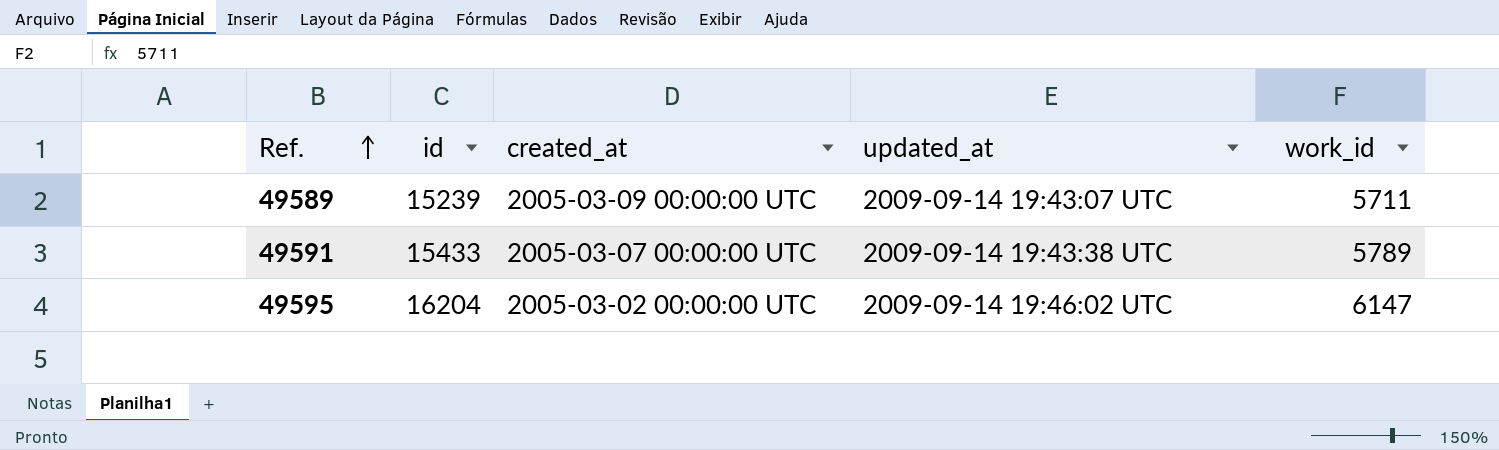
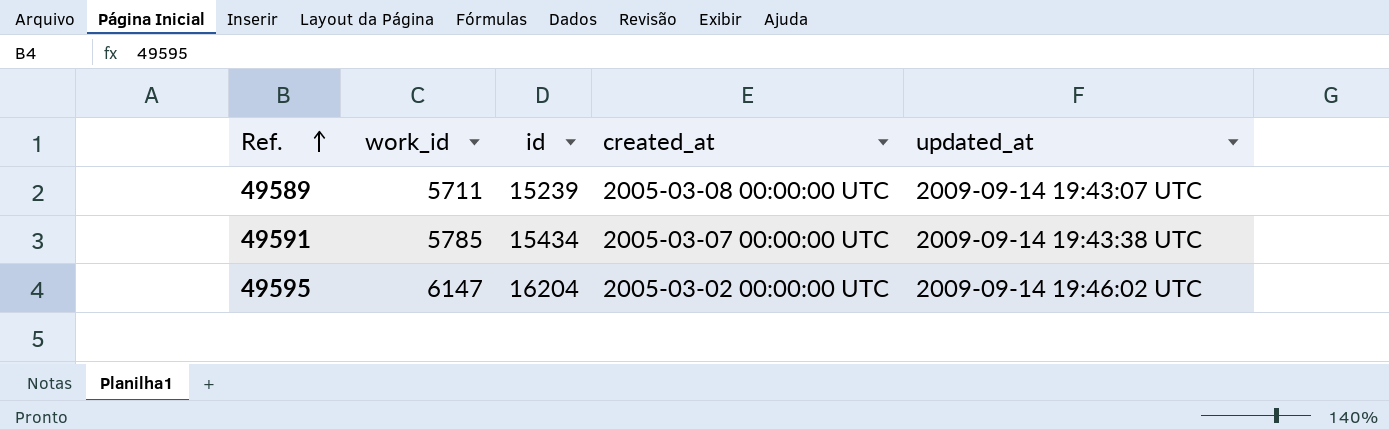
column work_id | position: 5 -> 2
49589 | created_at: 2005-03-09 00:00:00 UTC -> 2005-03-08 00:00:00 UTC
49591 | work_id: 5789 -> 5785
49591 | id: 15433 -> 15434

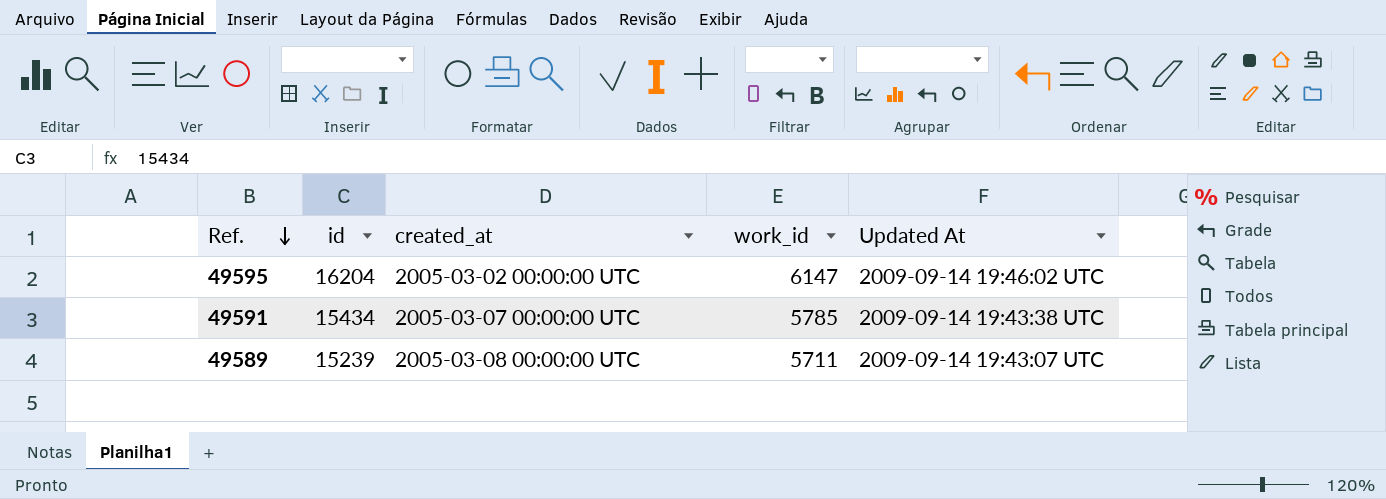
row order: Ref. ascending -> Ref. descending
column work_id | position: 2 -> 4
column name: updated_at -> Updated At

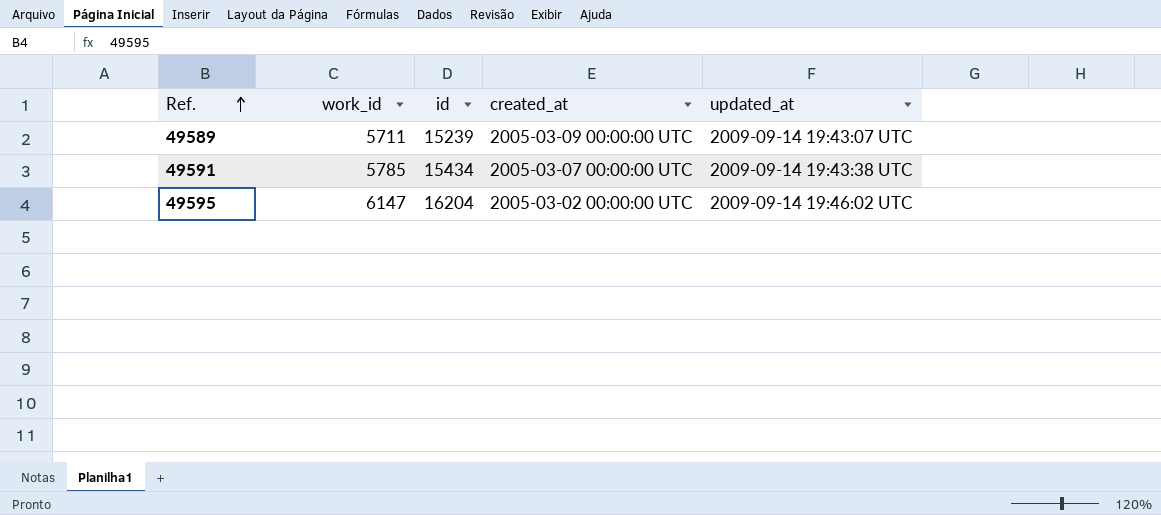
row order: Ref. descending -> Ref. ascending
column work_id | position: 4 -> 2
column name: Updated At -> updated_at
49589 | created_at: 2005-03-08 00:00:00 UTC -> 2005-03-09 00:00:00 UTC

